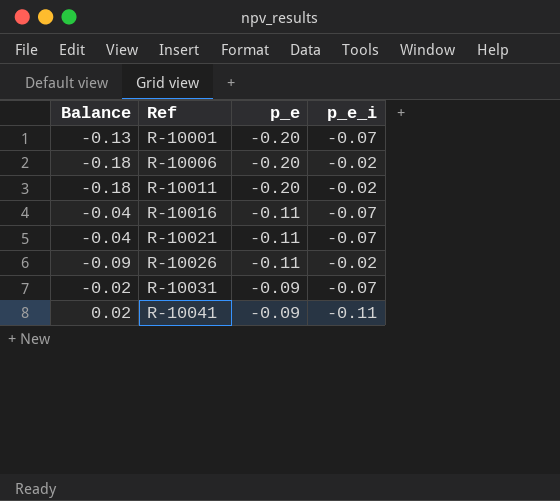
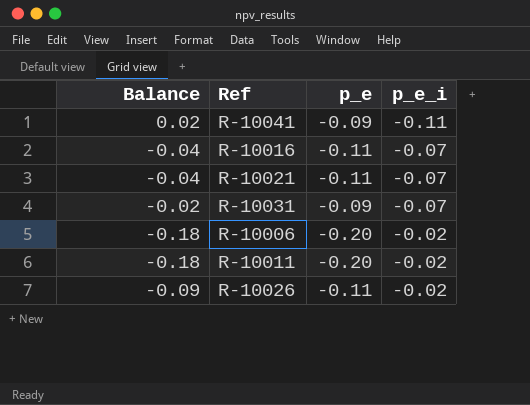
row order: Ref ascending -> p_e_i ascending
row R-10001: -0.13 | -0.20 | -0.07 -> none

